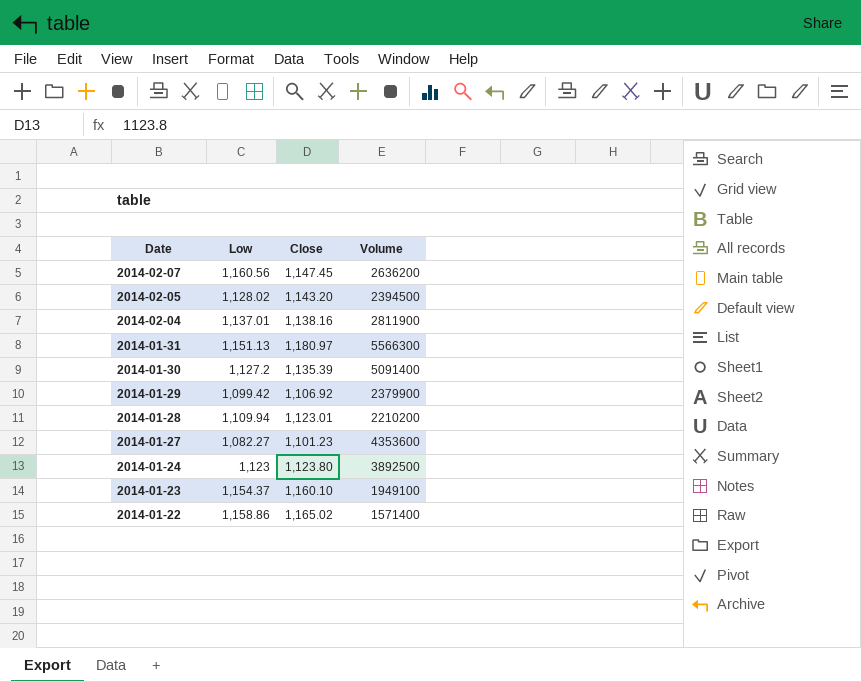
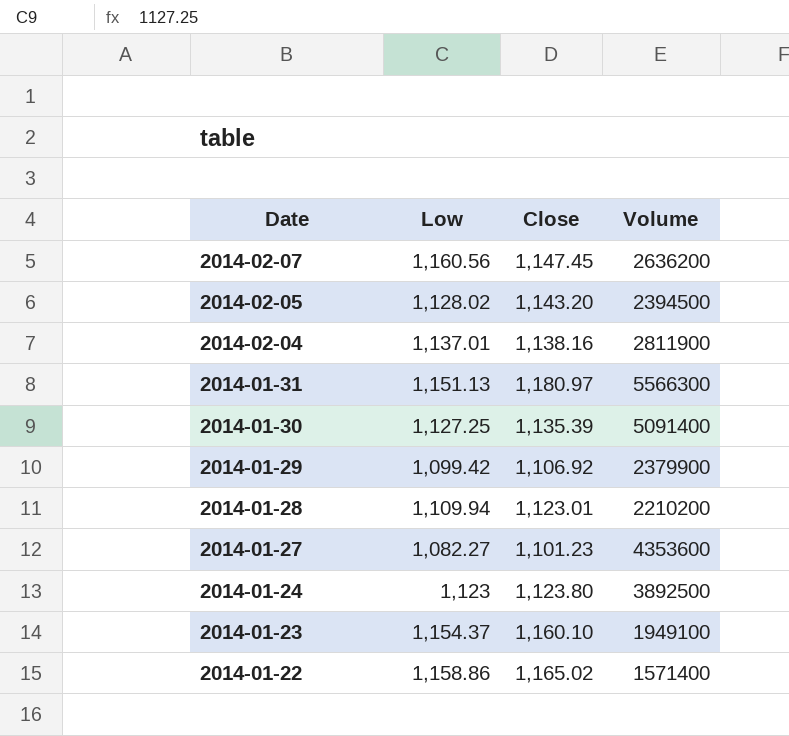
2014-01-30 | Low: 1,127.2 -> 1,127.25

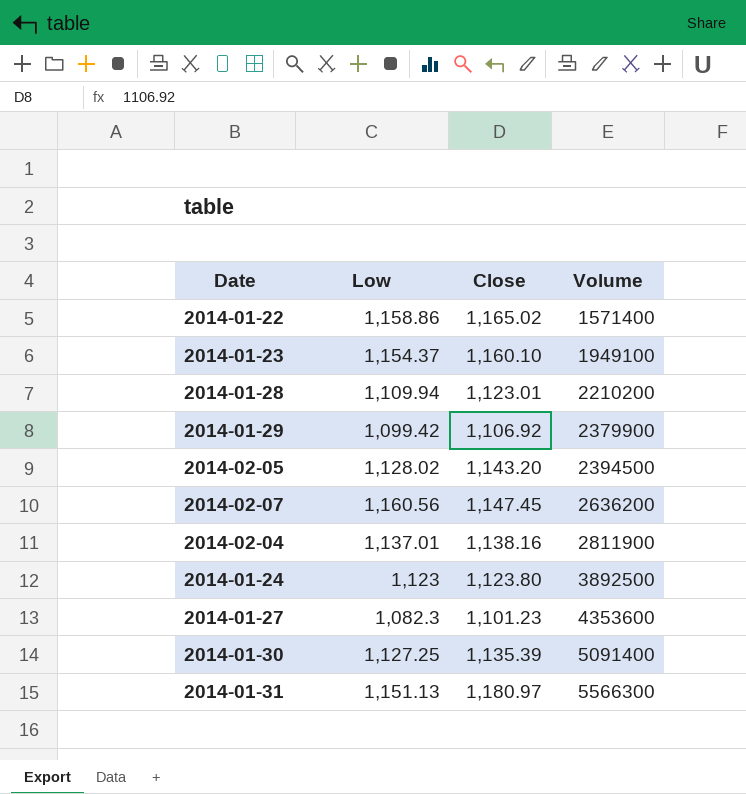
row order: Date descending -> Volume ascending
2014-01-27 | Low: 1,082.27 -> 1,082.3

